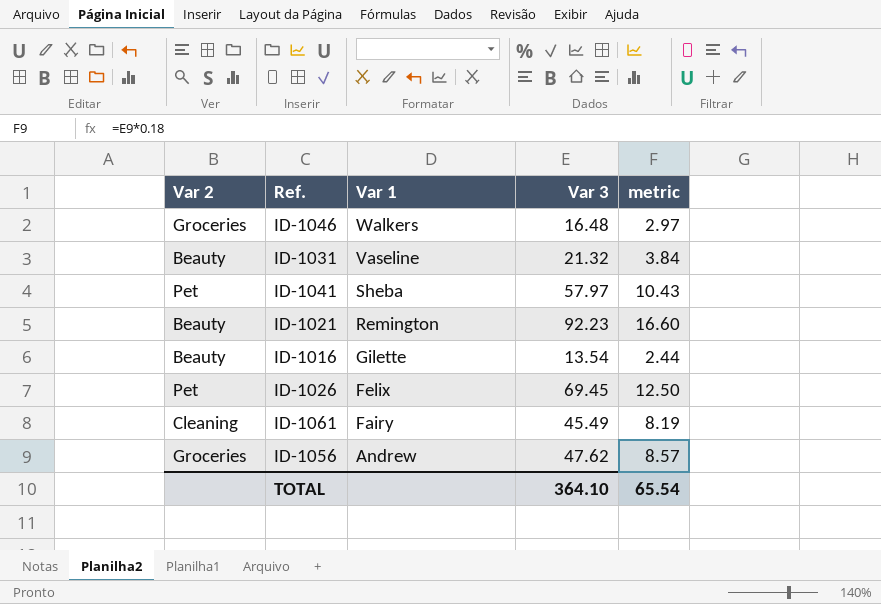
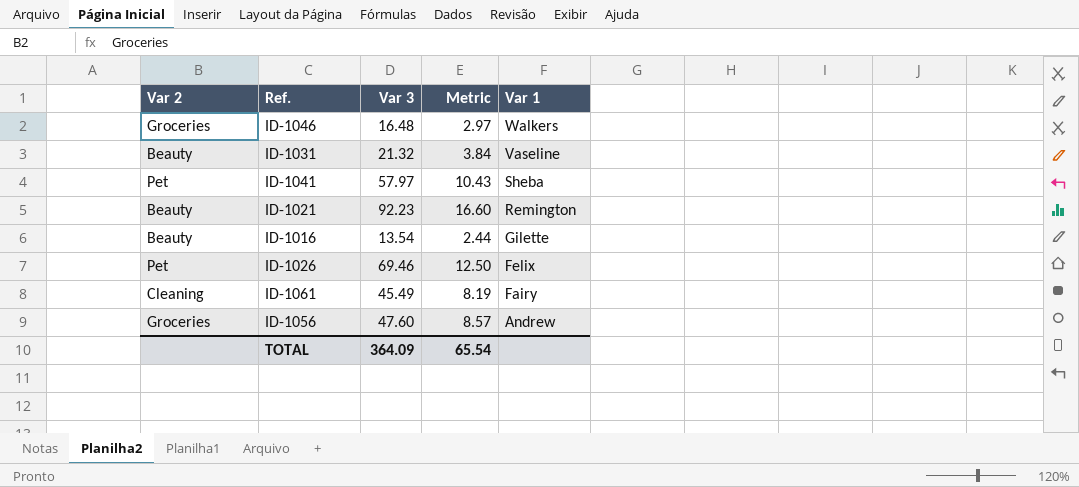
column name: metric -> Metric
column Var 1 | position: 3 -> 5
ID-1026 | Var 3: 69.45 -> 69.46
ID-1056 | Var 3: 47.62 -> 47.60
TOTAL | Var 3: 364.10 -> 364.09

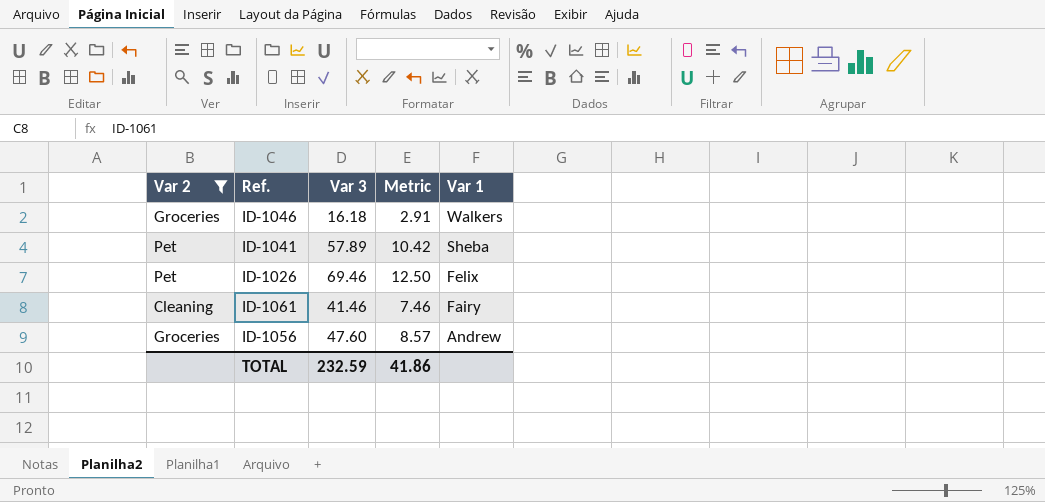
filter: none -> Var 2 != Beauty
ID-1046 | Var 3: 16.48 -> 16.18
ID-1046 | Metric: 2.97 -> 2.91
ID-1041 | Var 3: 57.97 -> 57.89
ID-1041 | Metric: 10.43 -> 10.42
ID-1061 | Var 3: 45.49 -> 41.46
ID-1061 | Metric: 8.19 -> 7.46
TOTAL | Var 3: 364.09 -> 232.59
TOTAL | Metric: 65.54 -> 41.86

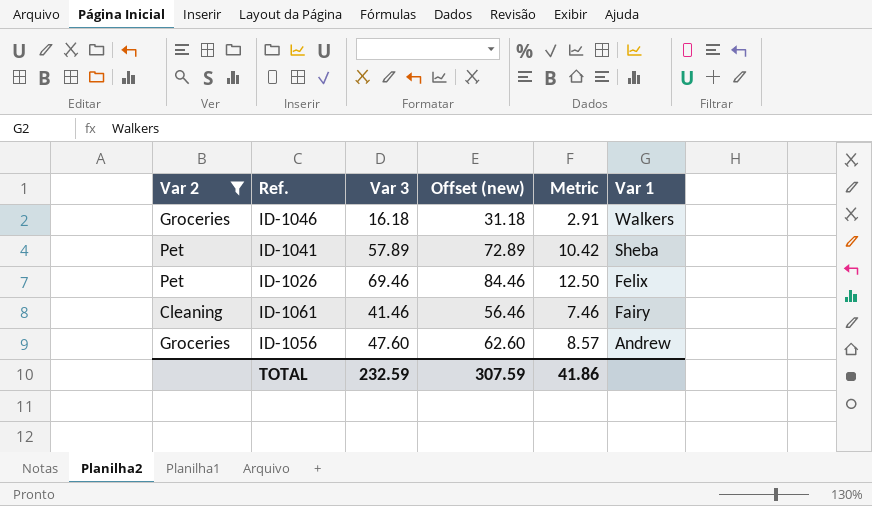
column Offset (new) | formula: none -> [Var 3] + 15

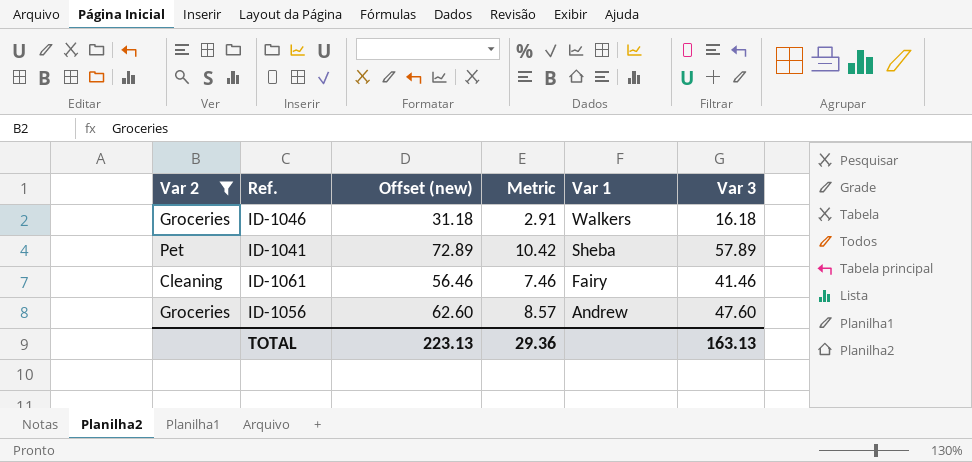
column Var 3 | position: 3 -> 6
row ID-1026: Pet | 69.46 | 84.46 | 12.50 | Felix -> none
TOTAL | Offset (new): 307.59 -> 223.13
TOTAL | Metric: 41.86 -> 29.36
TOTAL | Var 3: 232.59 -> 163.13

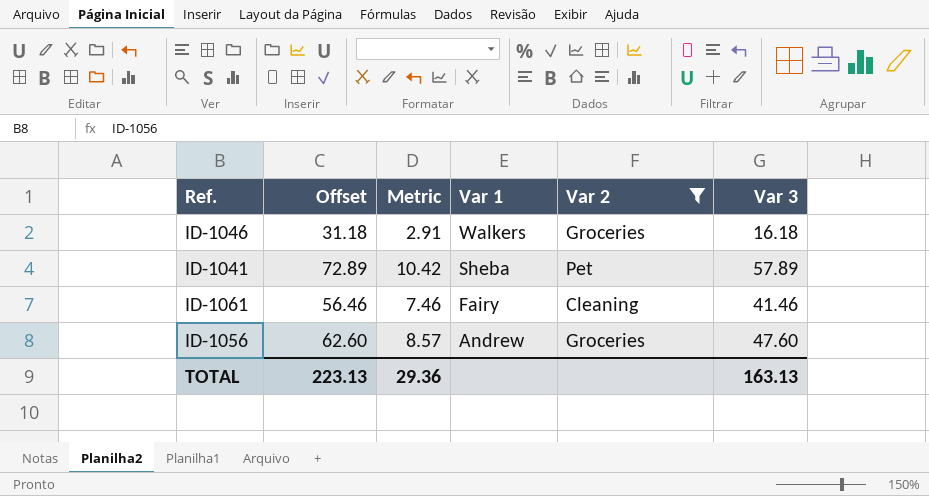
column name: Offset (new) -> Offset
column Var 2 | position: 1 -> 5

